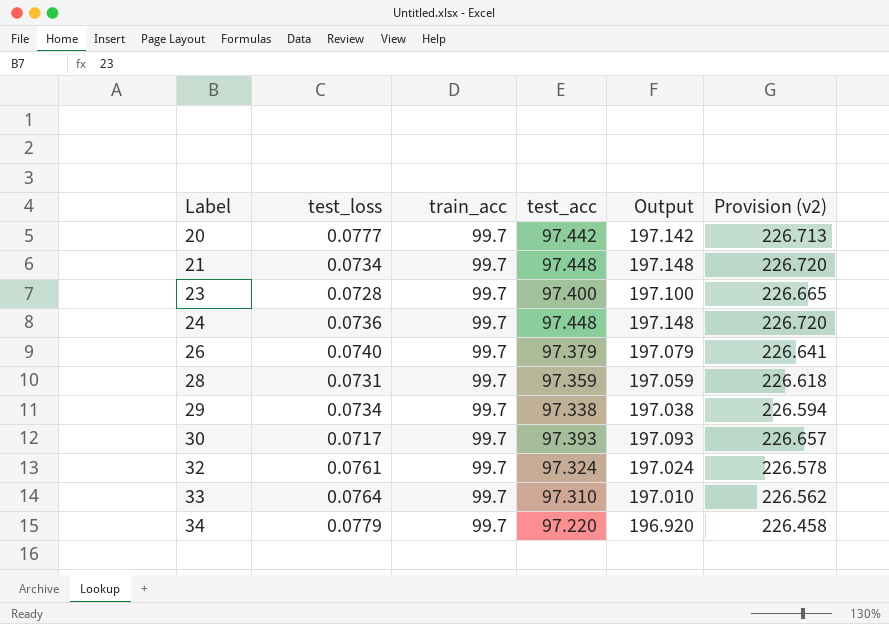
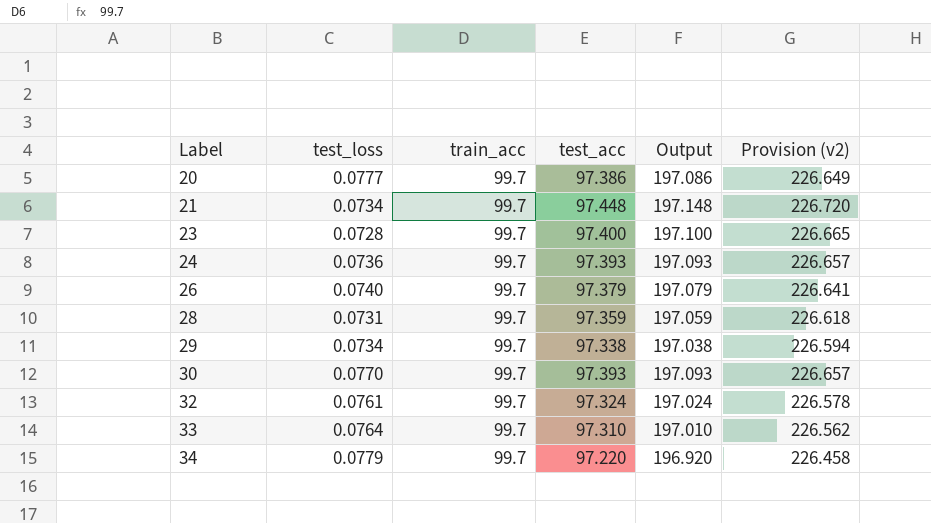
20 | test_acc: 97.442 -> 97.386
20 | Output: 197.142 -> 197.086
20 | Provision (v2): 226.713 -> 226.649
24 | test_acc: 97.448 -> 97.393
24 | Output: 197.148 -> 197.093
24 | Provision (v2): 226.720 -> 226.657
30 | test_loss: 0.0717 -> 0.0770

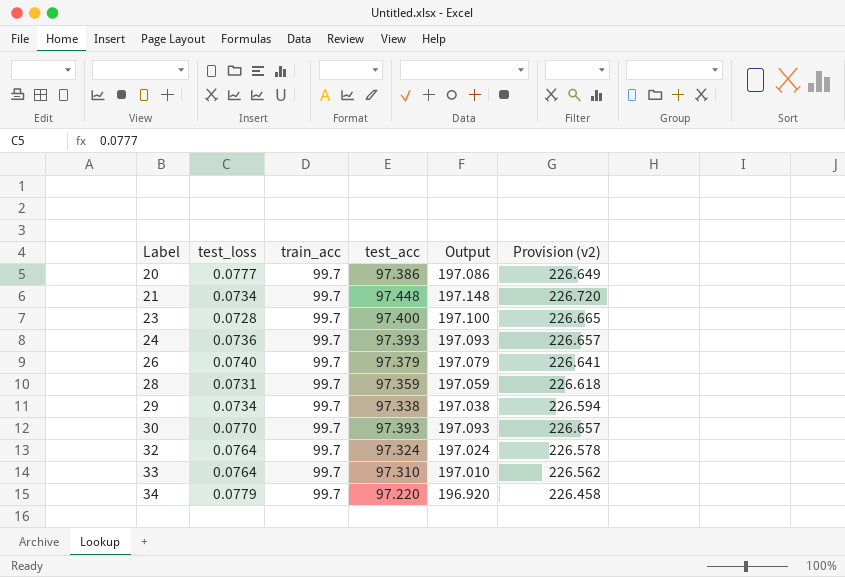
32 | test_loss: 0.0761 -> 0.0764

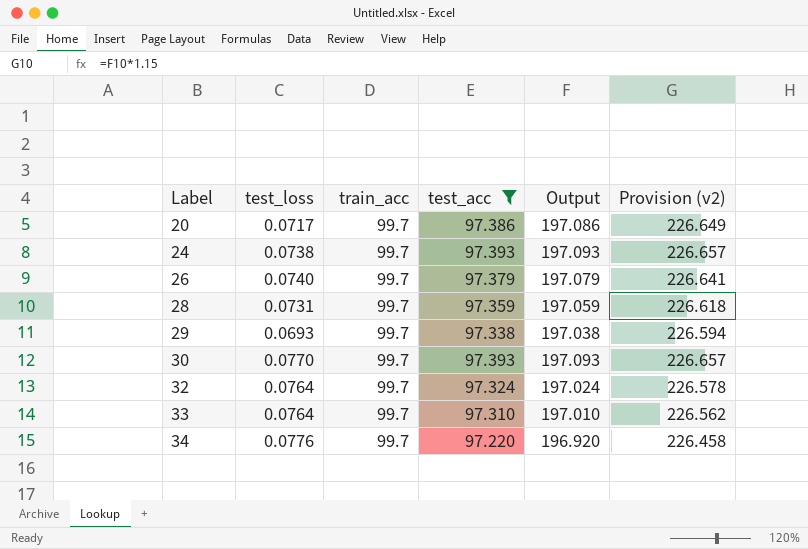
filter: none -> test_acc <= 97.393
20 | test_loss: 0.0777 -> 0.0717
24 | test_loss: 0.0736 -> 0.0738
29 | test_loss: 0.0734 -> 0.0693
34 | test_loss: 0.0779 -> 0.0776

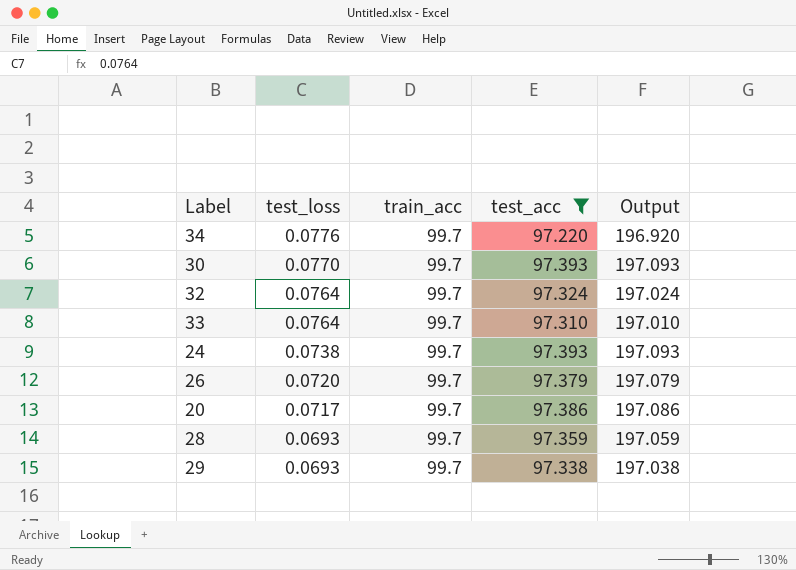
row order: Label ascending -> test_loss descending
column Provision (v2) | formula: [Output] * 1.15 -> none
26 | test_loss: 0.0740 -> 0.0720
28 | test_loss: 0.0731 -> 0.0693

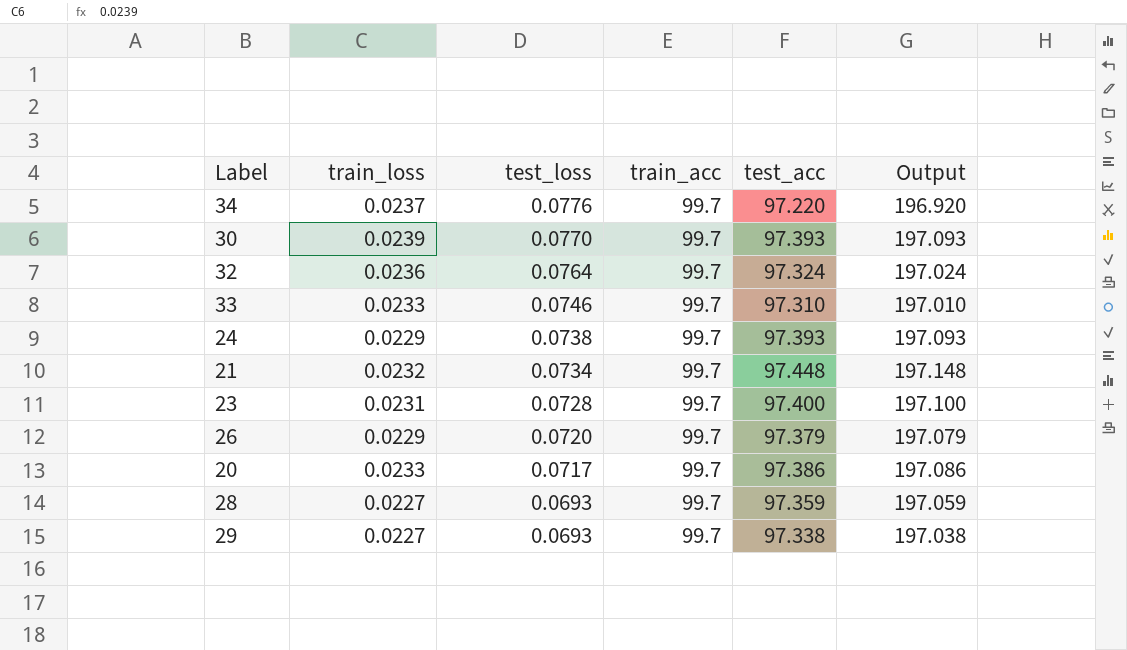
filter: test_acc <= 97.393 -> none
column train_loss | position: none -> 2
33 | test_loss: 0.0764 -> 0.0746

